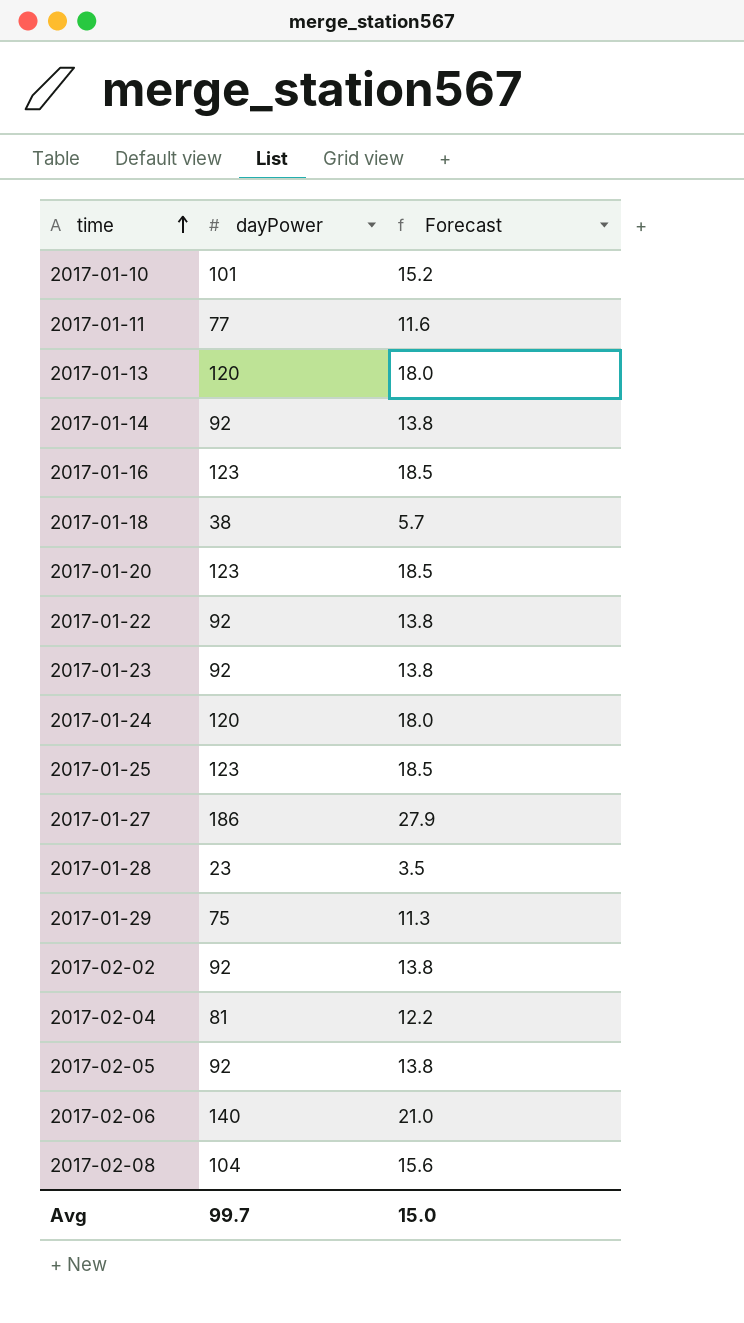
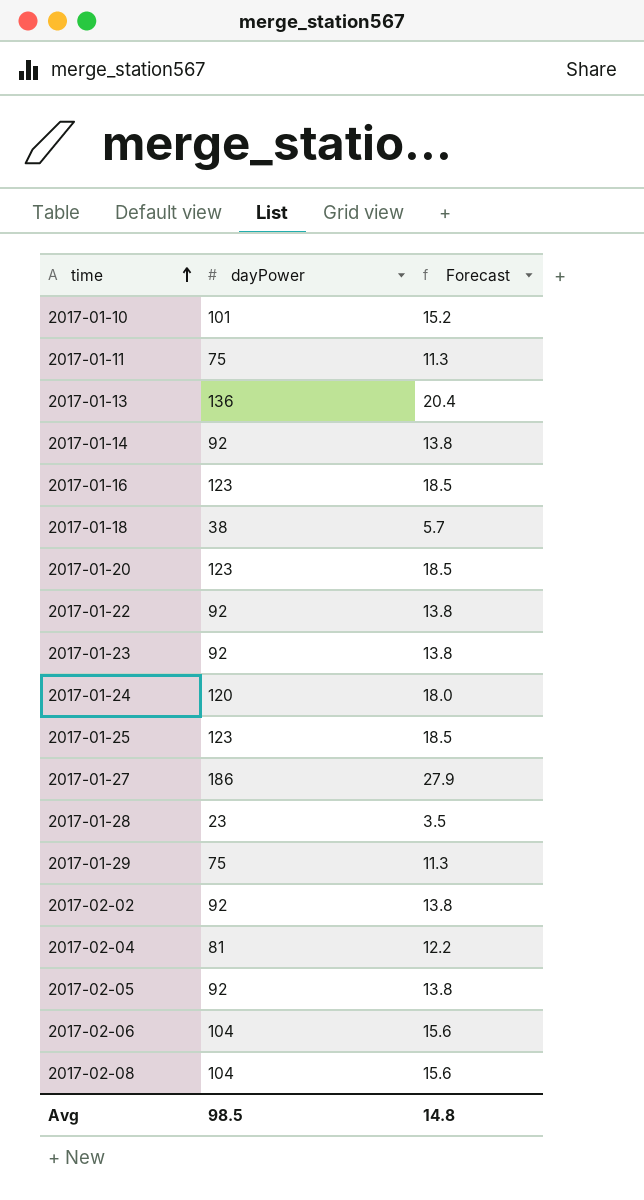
2017-01-11 | dayPower: 77 -> 75
2017-01-11 | Forecast: 11.6 -> 11.3
2017-01-13 | dayPower: 120 -> 136
2017-01-13 | Forecast: 18.0 -> 20.4
2017-02-06 | dayPower: 140 -> 104
2017-02-06 | Forecast: 21.0 -> 15.6
Avg | dayPower: 99.7 -> 98.5
Avg | Forecast: 15.0 -> 14.8

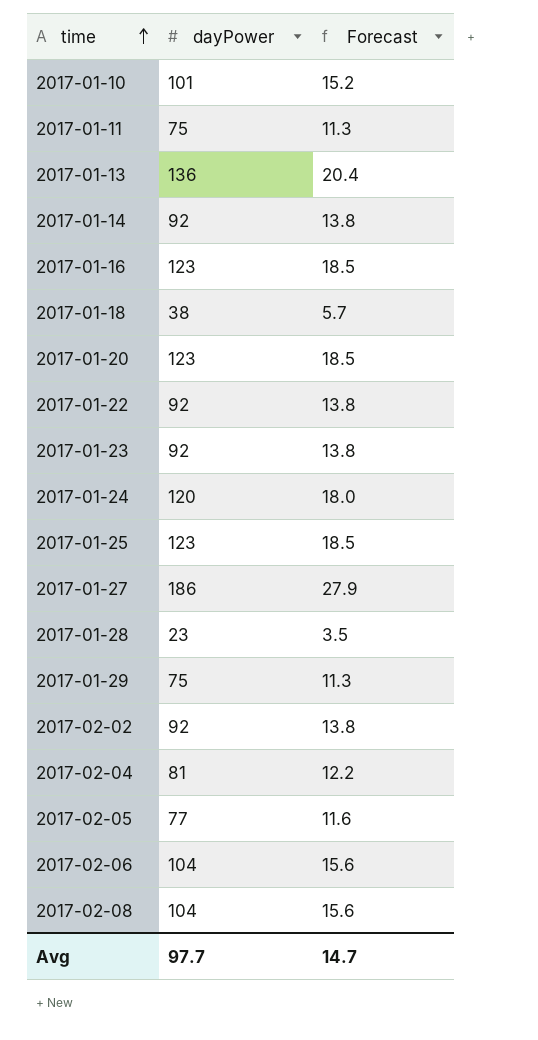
2017-02-05 | dayPower: 92 -> 77
2017-02-05 | Forecast: 13.8 -> 11.6
Avg | dayPower: 98.5 -> 97.7
Avg | Forecast: 14.8 -> 14.7

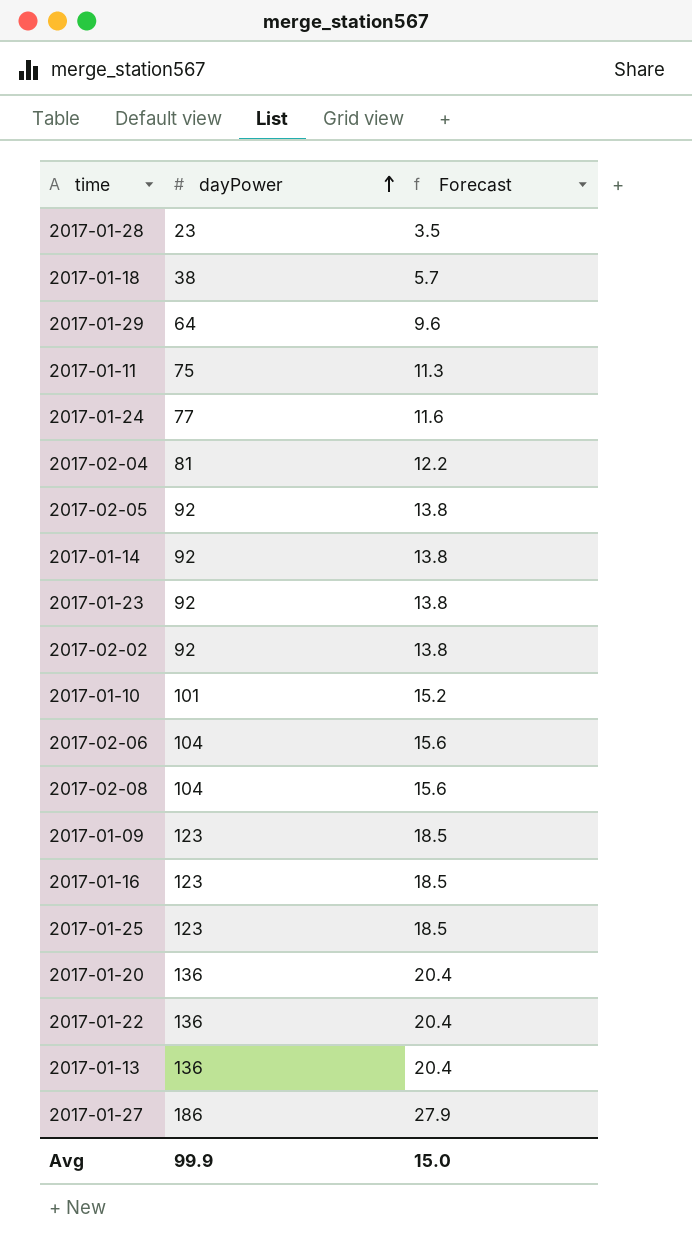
row order: time ascending -> dayPower ascending
2017-01-29 | dayPower: 75 -> 64
2017-01-29 | Forecast: 11.3 -> 9.6
2017-01-24 | dayPower: 120 -> 77
2017-01-24 | Forecast: 18.0 -> 11.6
2017-02-05 | dayPower: 77 -> 92
2017-02-05 | Forecast: 11.6 -> 13.8
row 2017-01-09: none -> 123 | 18.5
2017-01-20 | dayPower: 123 -> 136
2017-01-20 | Forecast: 18.5 -> 20.4
2017-01-22 | dayPower: 92 -> 136
2017-01-22 | Forecast: 13.8 -> 20.4
Avg | dayPower: 97.7 -> 99.9
Avg | Forecast: 14.7 -> 15.0

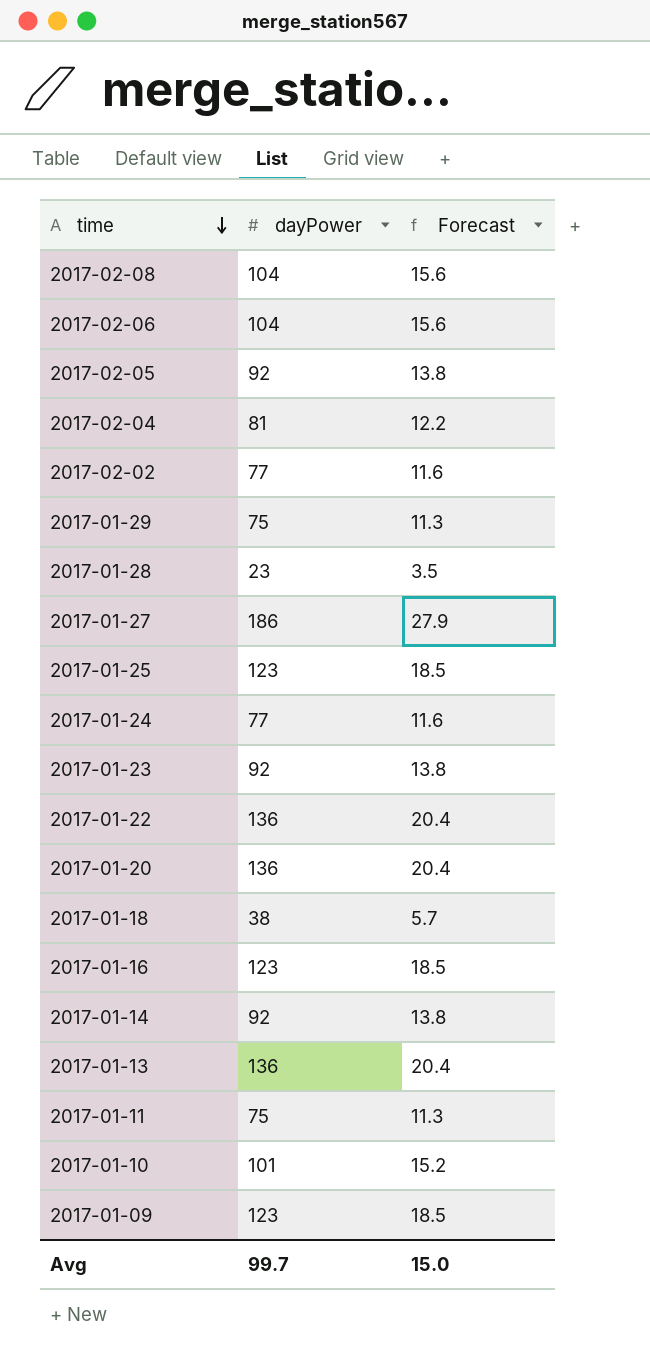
row order: dayPower ascending -> time descending
2017-02-02 | dayPower: 92 -> 77
2017-02-02 | Forecast: 13.8 -> 11.6
2017-01-29 | dayPower: 64 -> 75
2017-01-29 | Forecast: 9.6 -> 11.3
Avg | dayPower: 99.9 -> 99.7

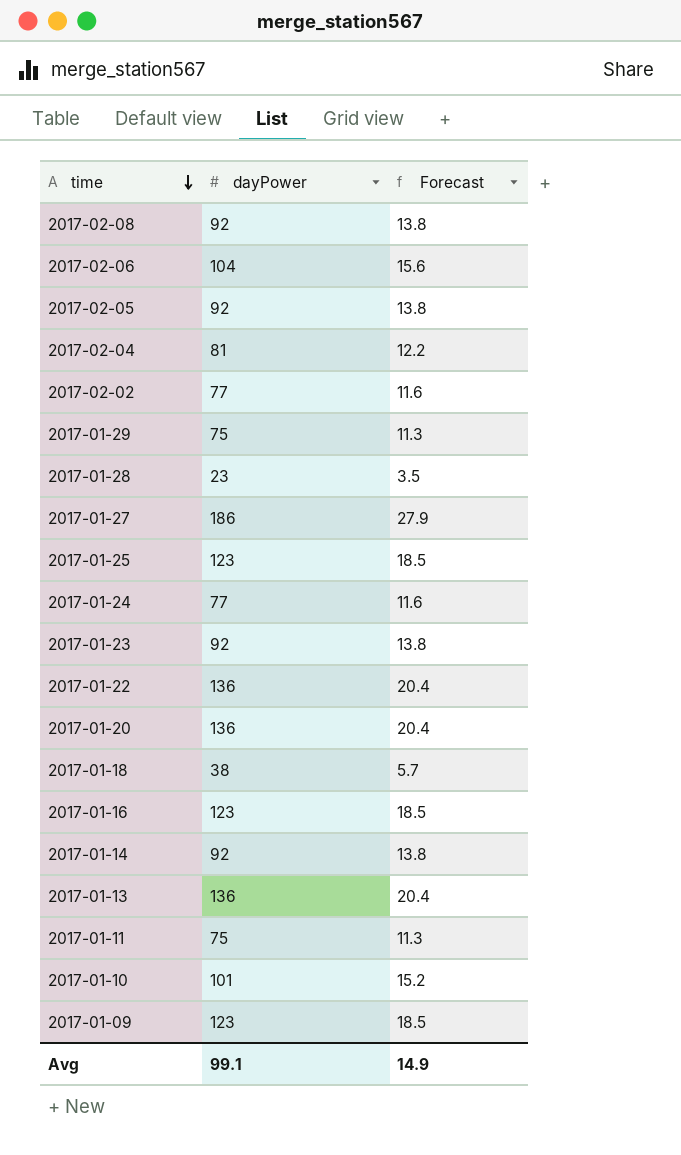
2017-02-08 | dayPower: 104 -> 92
2017-02-08 | Forecast: 15.6 -> 13.8
Avg | dayPower: 99.7 -> 99.1
Avg | Forecast: 15.0 -> 14.9

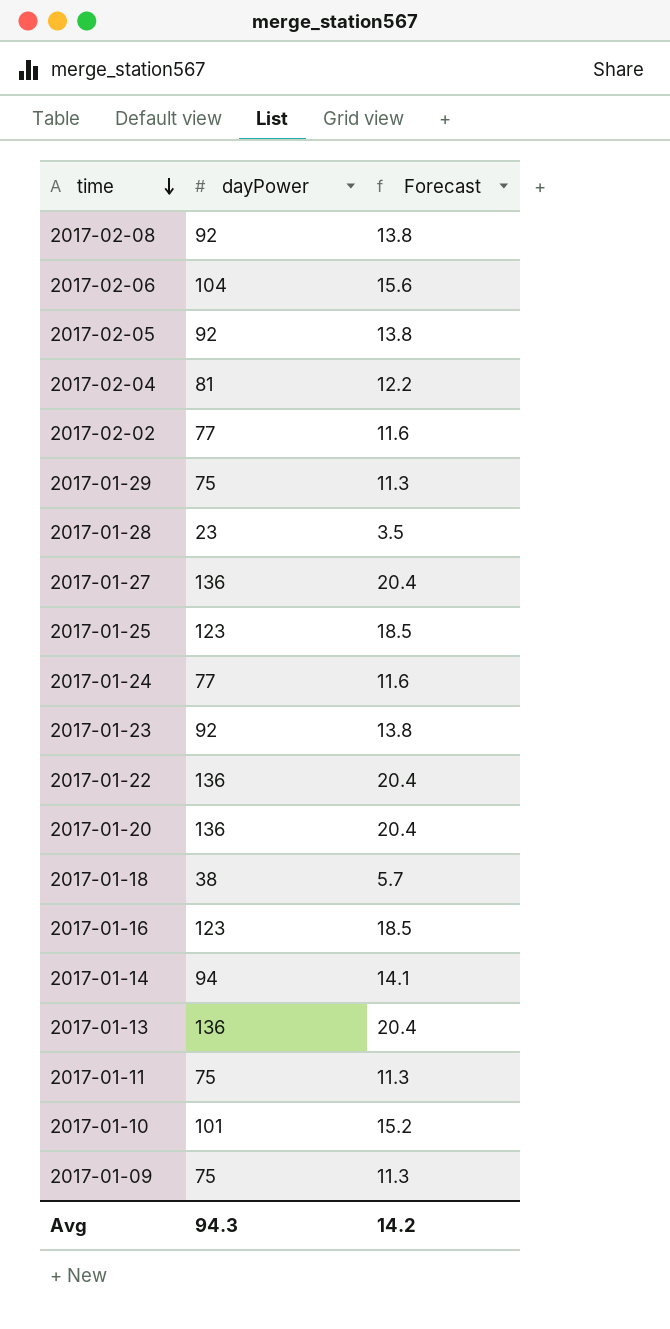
2017-01-27 | dayPower: 186 -> 136
2017-01-27 | Forecast: 27.9 -> 20.4
2017-01-14 | dayPower: 92 -> 94
2017-01-14 | Forecast: 13.8 -> 14.1
2017-01-09 | dayPower: 123 -> 75
2017-01-09 | Forecast: 18.5 -> 11.3
Avg | dayPower: 99.1 -> 94.3
Avg | Forecast: 14.9 -> 14.2

